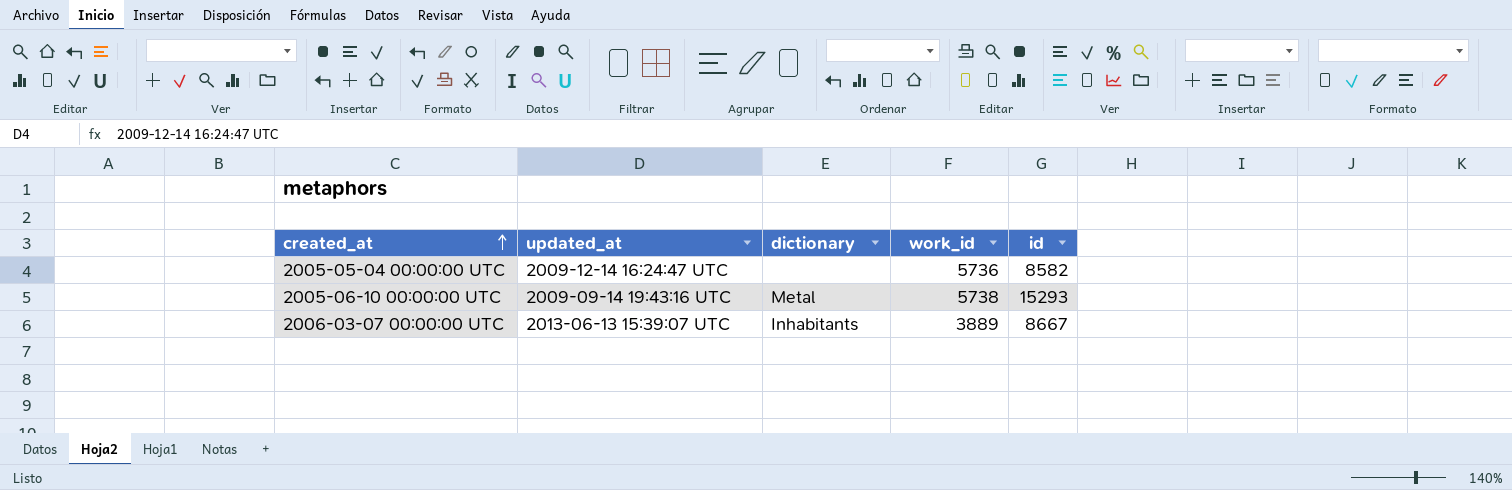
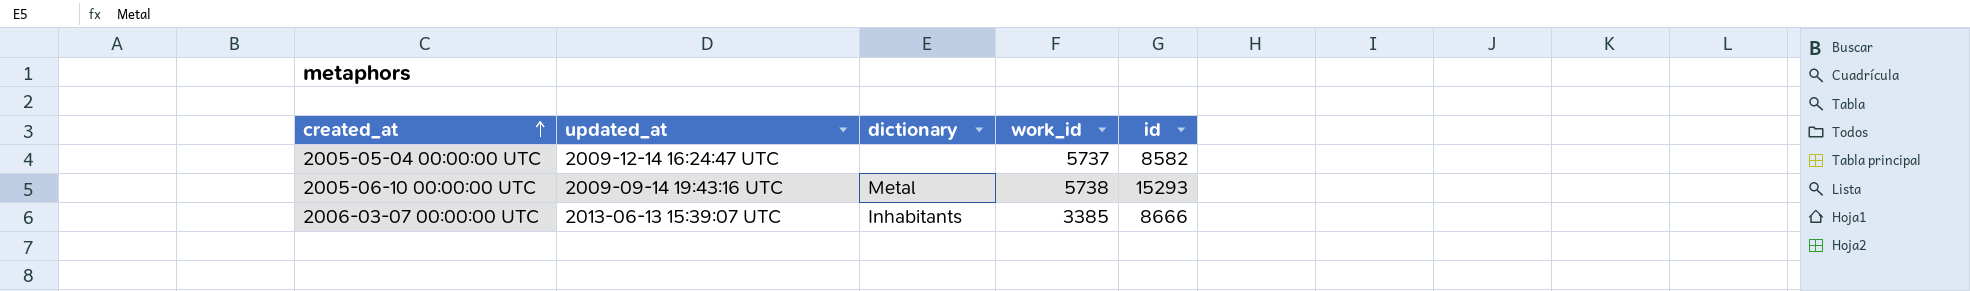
2005-05-04 00:00:00 UTC | work_id: 5736 -> 5737
2006-03-07 00:00:00 UTC | work_id: 3889 -> 3385
2006-03-07 00:00:00 UTC | id: 8667 -> 8666

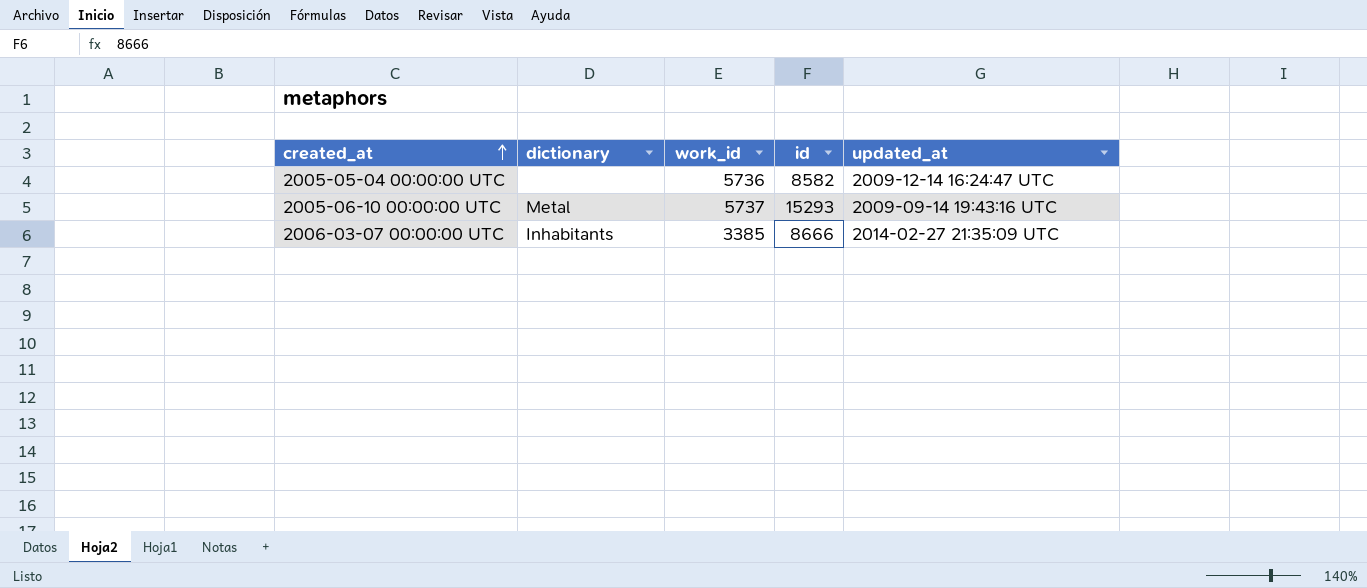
column updated_at | position: 2 -> 5
2005-05-04 00:00:00 UTC | work_id: 5737 -> 5736
2005-06-10 00:00:00 UTC | work_id: 5738 -> 5737
2006-03-07 00:00:00 UTC | updated_at: 2013-06-13 15:39:07 UTC -> 2014-02-27 21:35:09 UTC

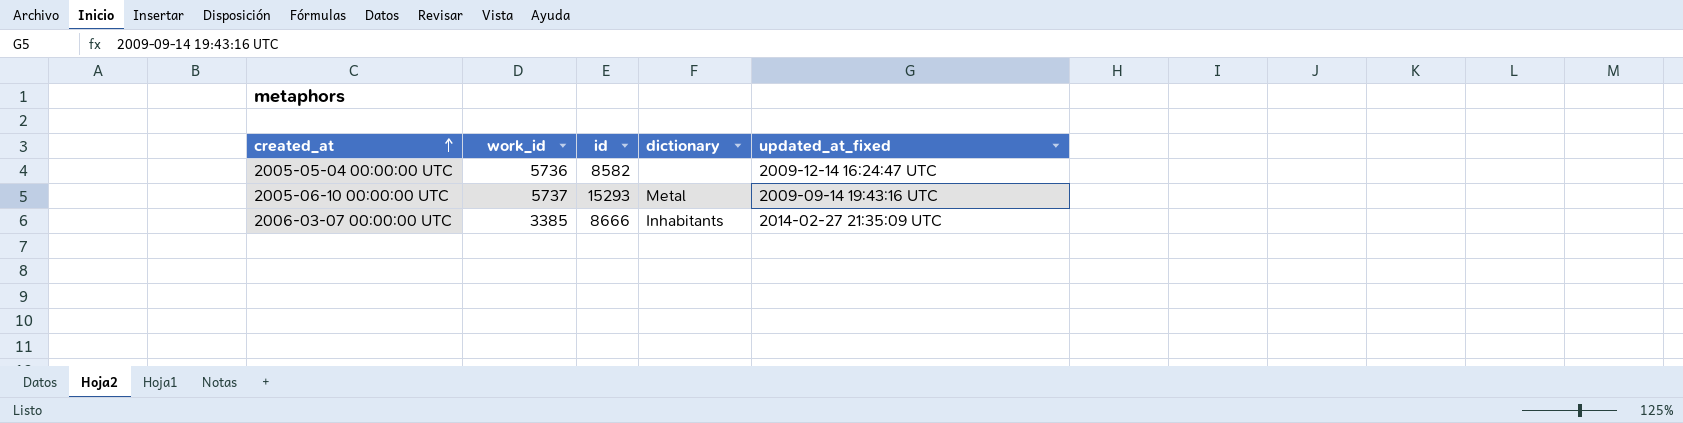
column dictionary | position: 2 -> 4
column name: updated_at -> updated_at_fixed

